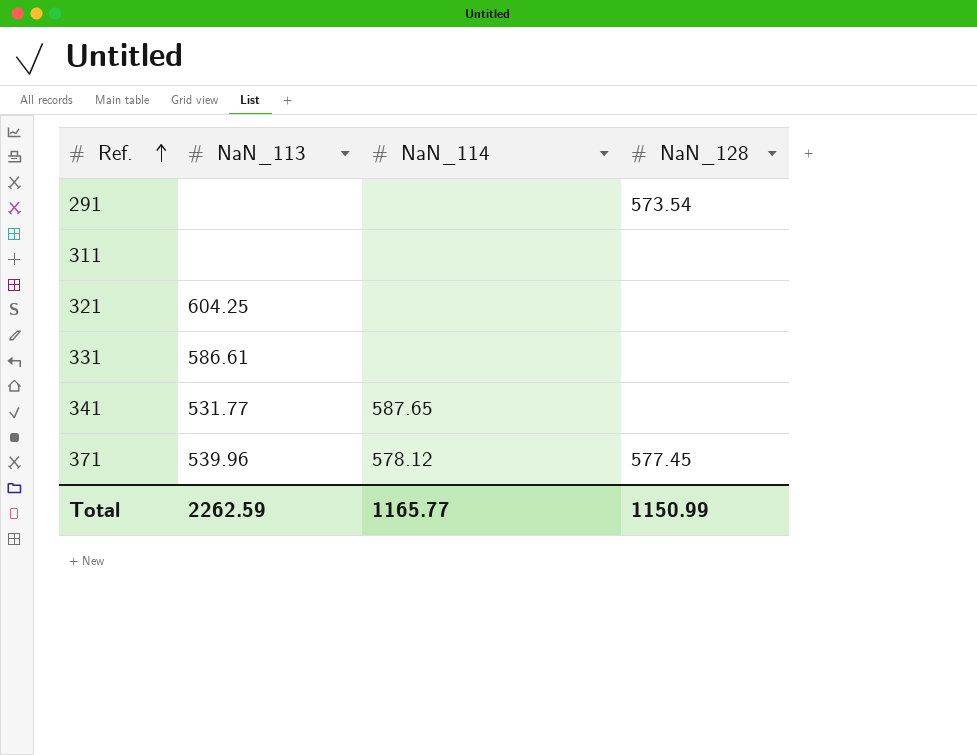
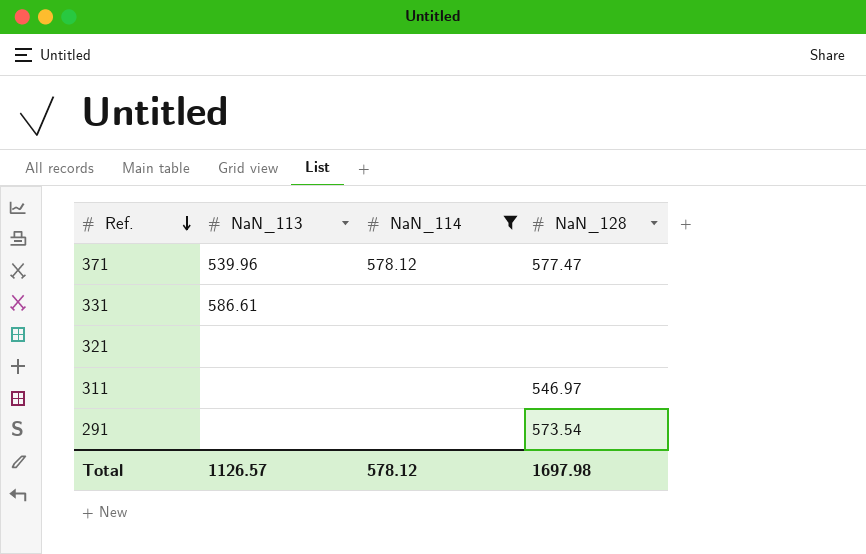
filter: none -> NaN_114 != 587.65
row order: Ref. ascending -> Ref. descending
371 | NaN_128: 577.45 -> 577.47
321 | NaN_113: 604.25 -> none
311 | NaN_128: none -> 546.97
Total | NaN_113: 2262.59 -> 1126.57
Total | NaN_114: 1165.77 -> 578.12
Total | NaN_128: 1150.99 -> 1697.98

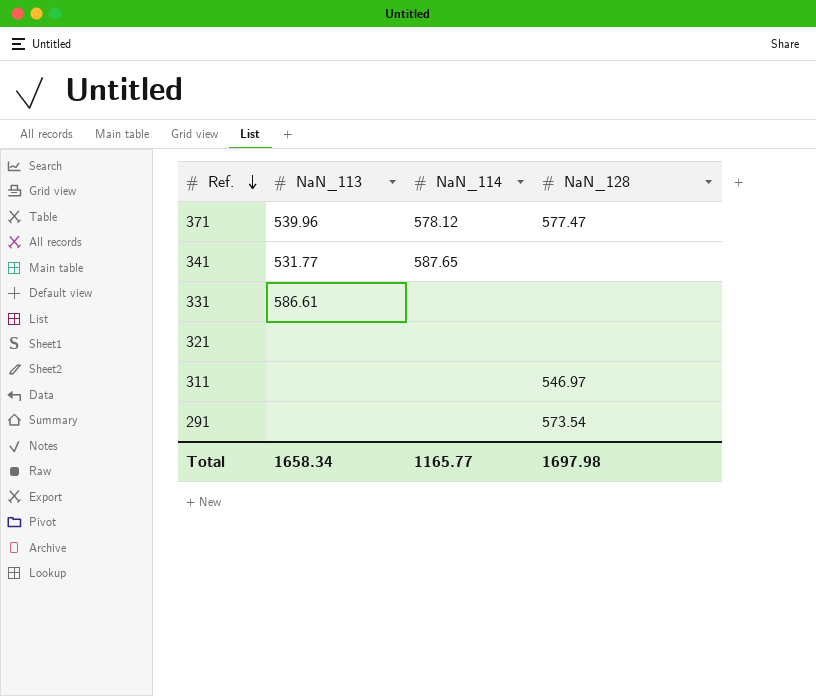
filter: NaN_114 != 587.65 -> none
Total | NaN_113: 1126.57 -> 1658.34
Total | NaN_114: 578.12 -> 1165.77

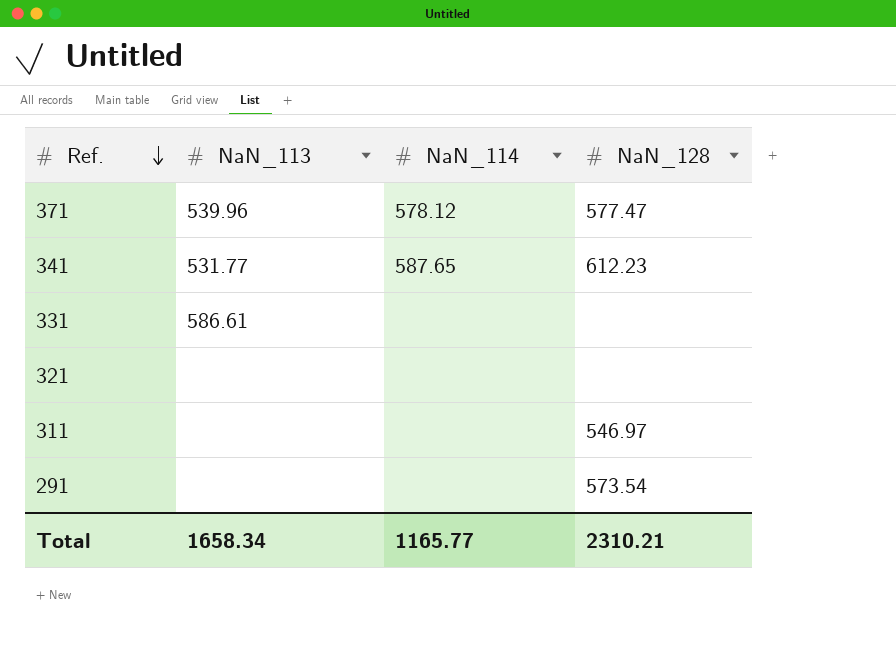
341 | NaN_128: none -> 612.23
Total | NaN_128: 1697.98 -> 2310.21

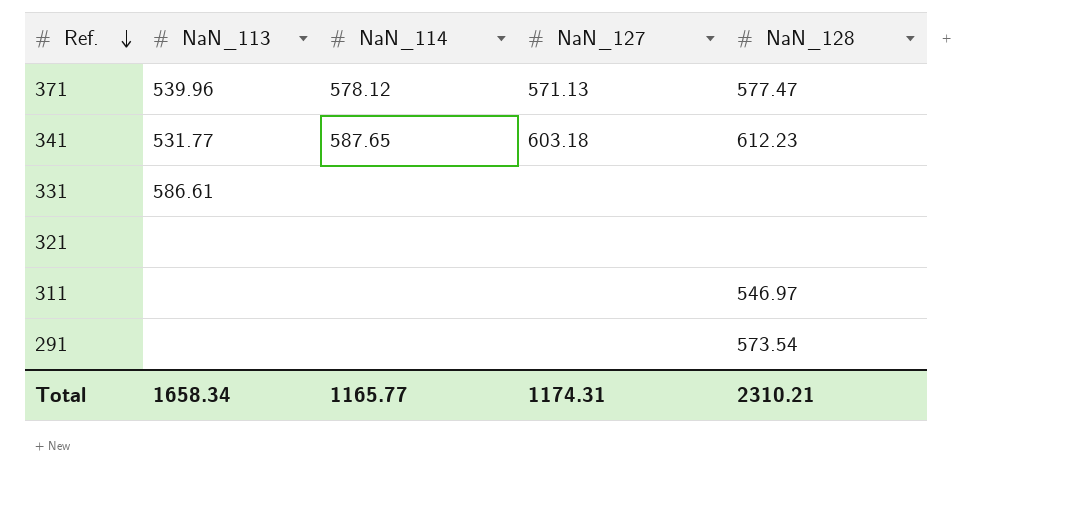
column NaN_127 | position: none -> 4

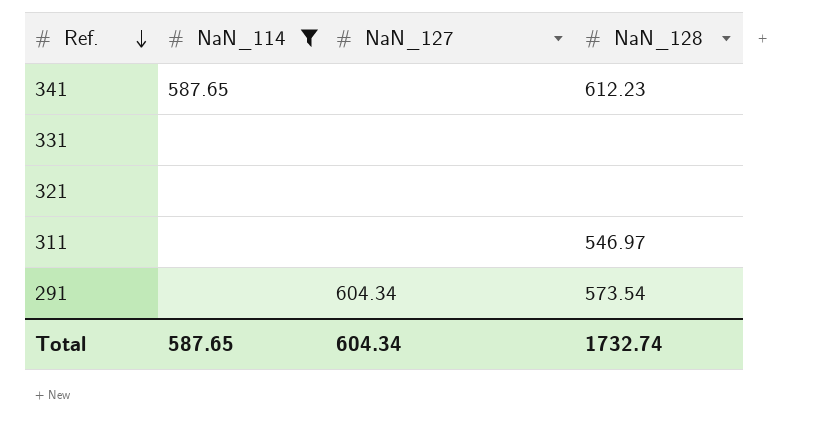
filter: none -> NaN_114 != 578.12
column NaN_113 | position: 2 -> none
341 | NaN_127: 603.18 -> none
291 | NaN_127: none -> 604.34
Total | NaN_114: 1165.77 -> 587.65
Total | NaN_127: 1174.31 -> 604.34
Total | NaN_128: 2310.21 -> 1732.74

